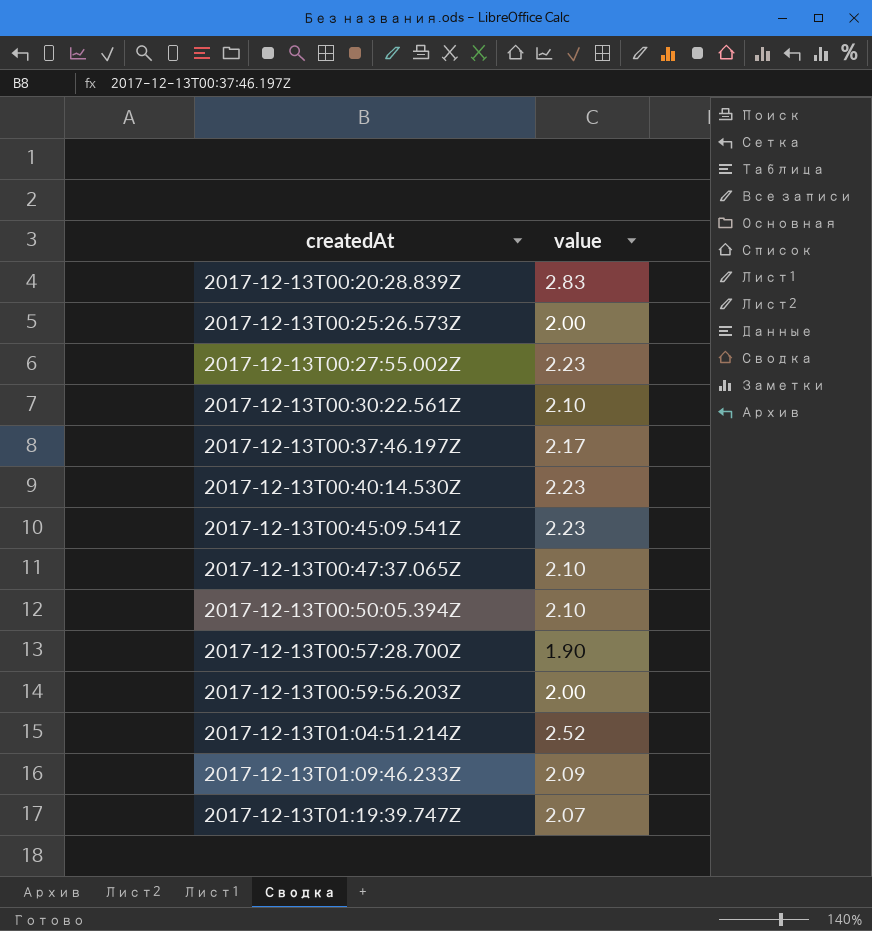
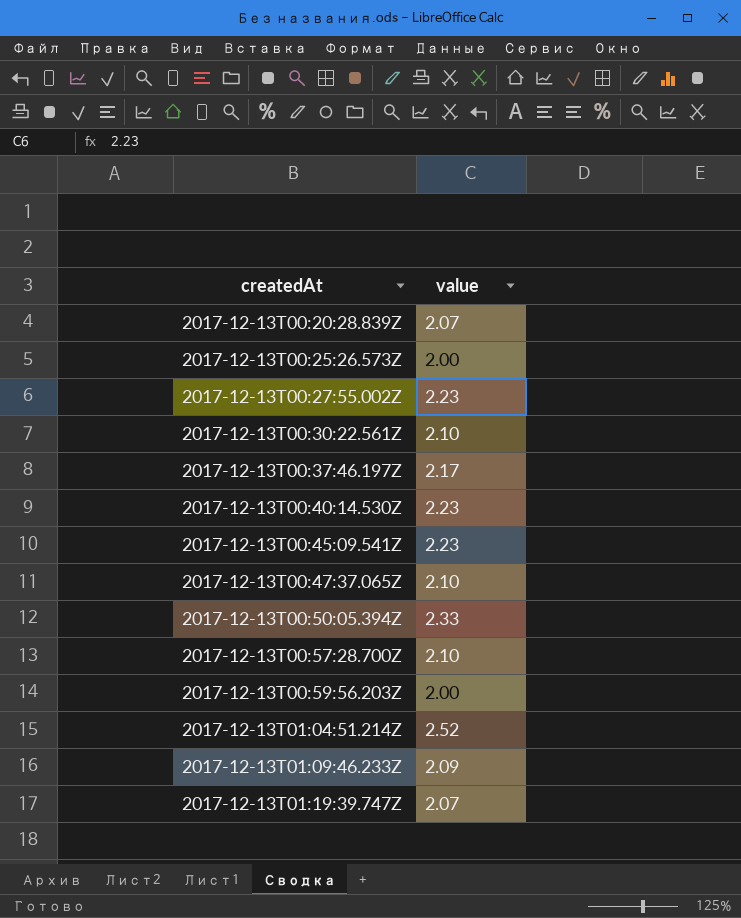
2017-12-13T00:20:28.839Z | value: 2.83 -> 2.07
2017-12-13T00:50:05.394Z | value: 2.10 -> 2.33
2017-12-13T00:57:28.700Z | value: 1.90 -> 2.10

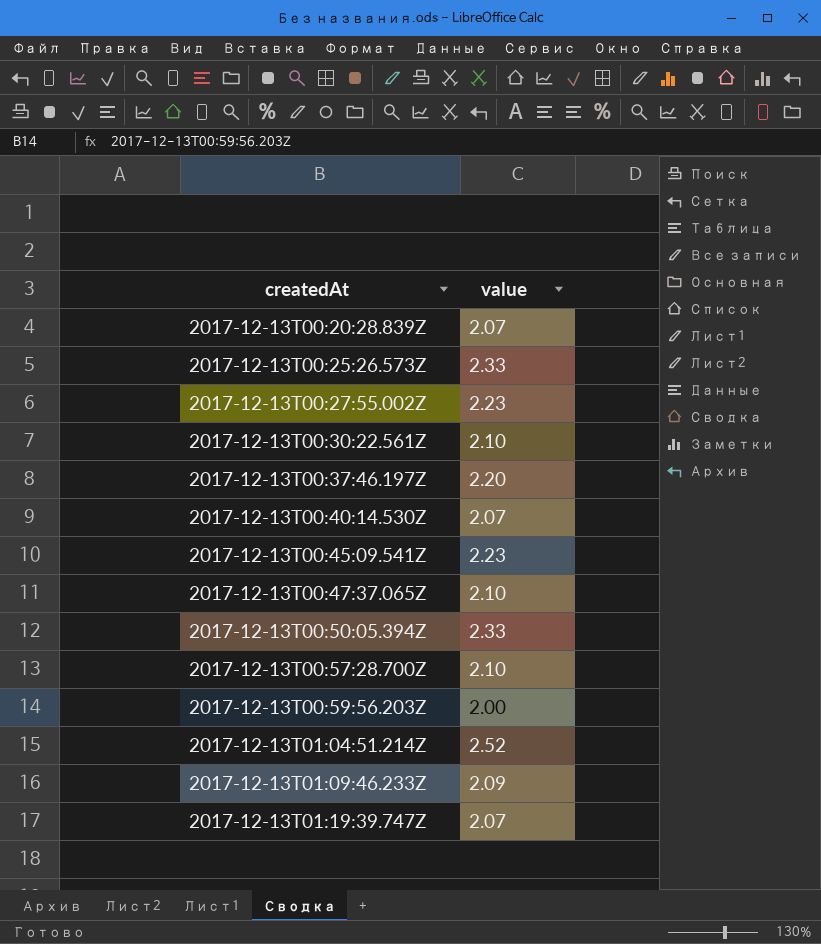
2017-12-13T00:25:26.573Z | value: 2.00 -> 2.33
2017-12-13T00:37:46.197Z | value: 2.17 -> 2.20
2017-12-13T00:40:14.530Z | value: 2.23 -> 2.07

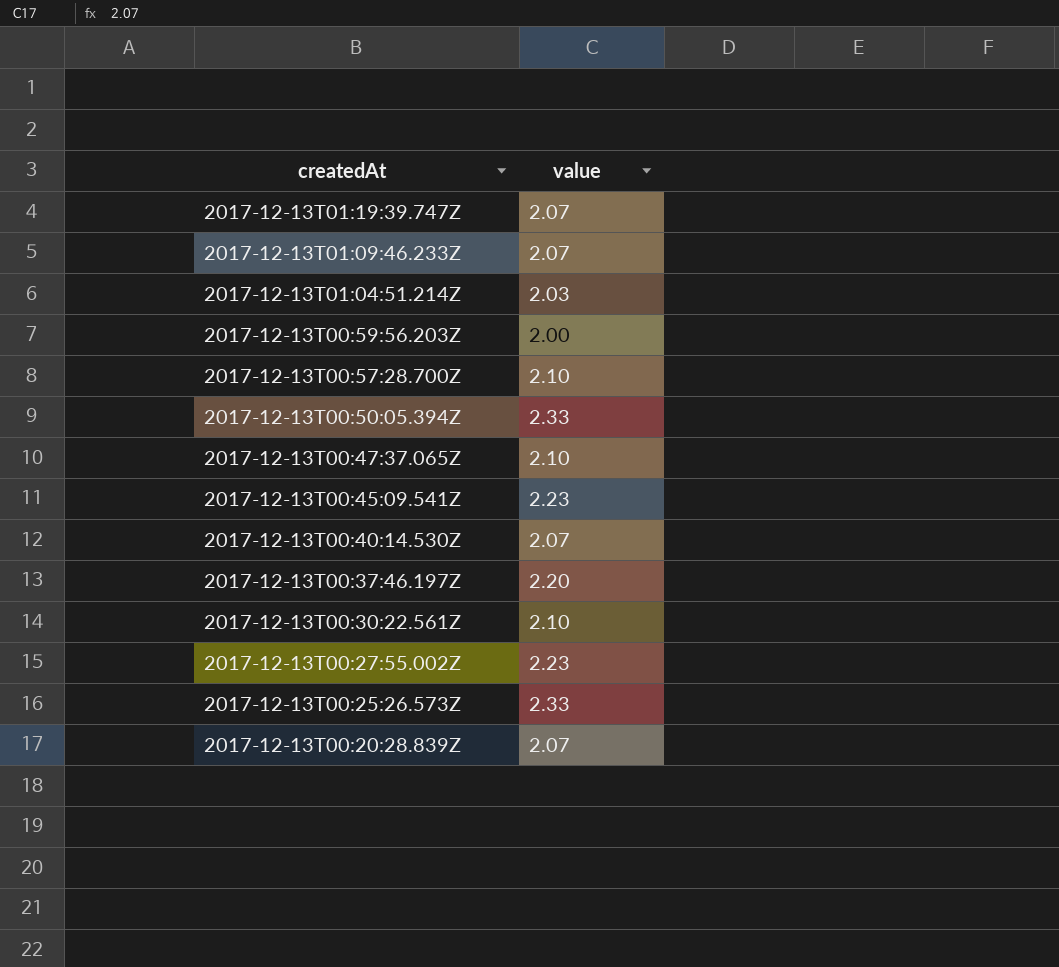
row order: createdAt ascending -> createdAt descending
2017-12-13T01:09:46.233Z | value: 2.09 -> 2.07
2017-12-13T01:04:51.214Z | value: 2.52 -> 2.03

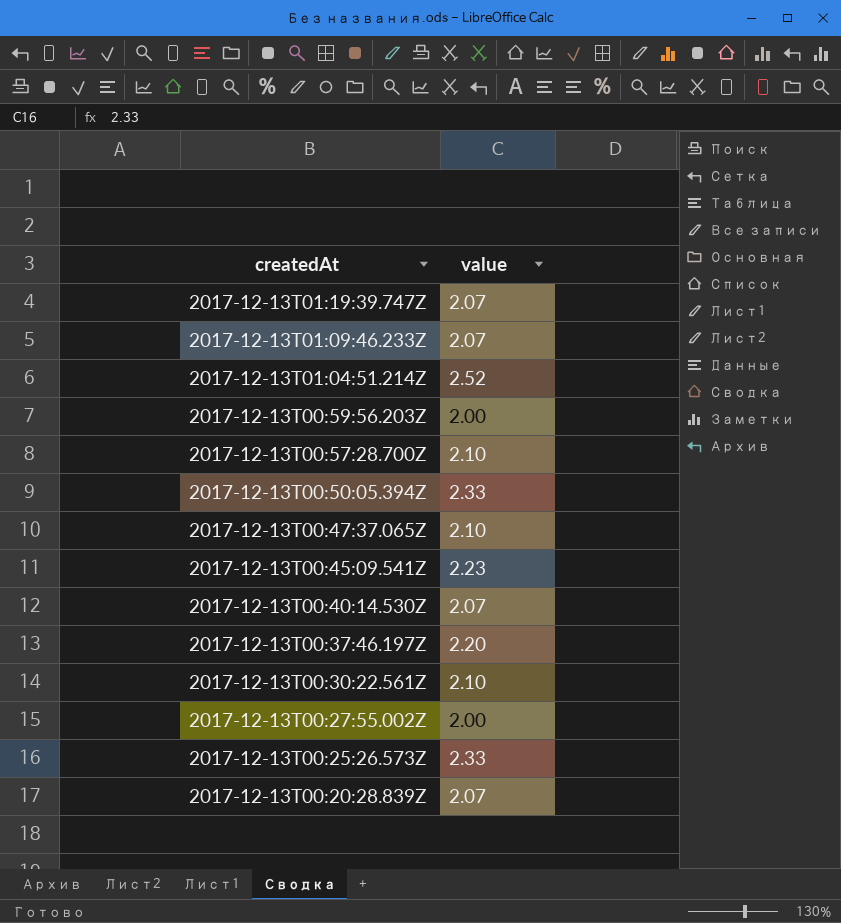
2017-12-13T01:04:51.214Z | value: 2.03 -> 2.52
2017-12-13T00:27:55.002Z | value: 2.23 -> 2.00

